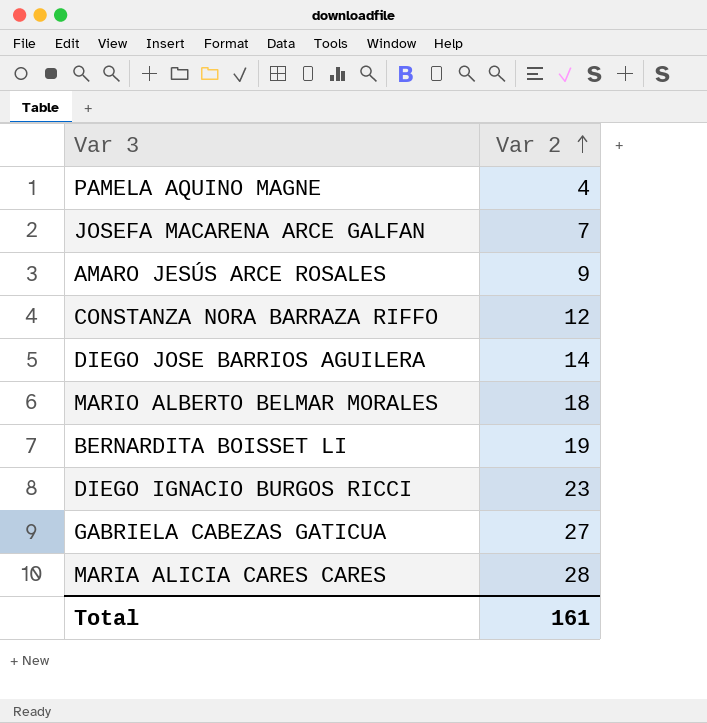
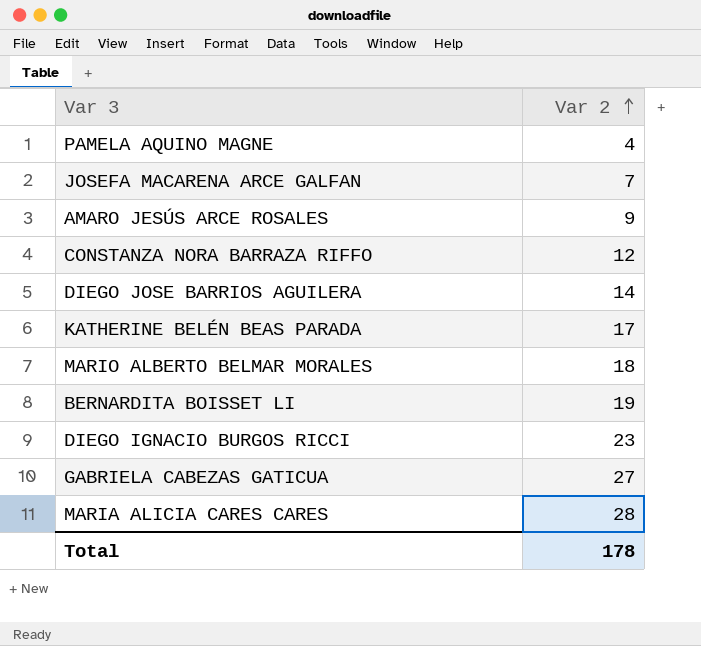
row KATHERINE BELÉN BEAS PARADA: none -> 17
Total | Var 2: 161 -> 178

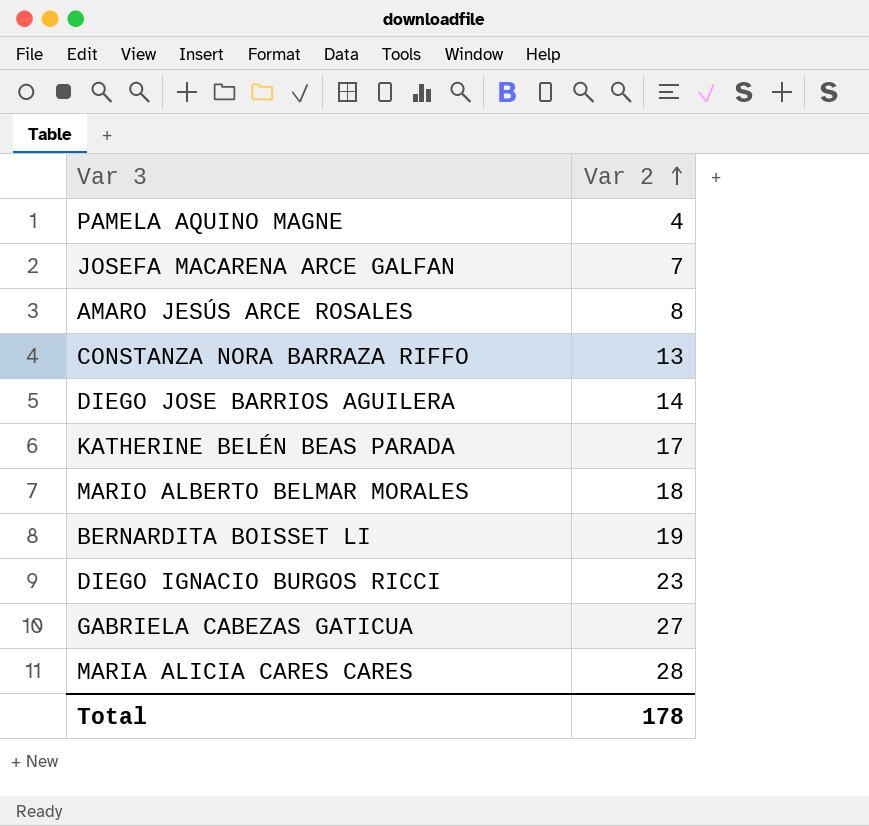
AMARO JESÚS ARCE ROSALES | Var 2: 9 -> 8
CONSTANZA NORA BARRAZA RIFFO | Var 2: 12 -> 13

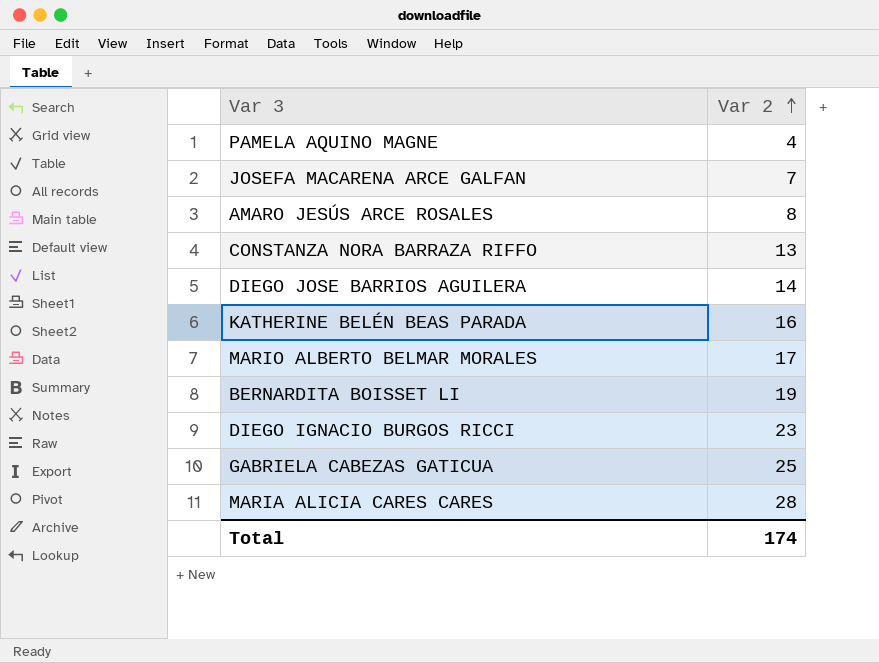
KATHERINE BELÉN BEAS PARADA | Var 2: 17 -> 16
MARIO ALBERTO BELMAR MORALES | Var 2: 18 -> 17
GABRIELA CABEZAS GATICUA | Var 2: 27 -> 25
Total | Var 2: 178 -> 174

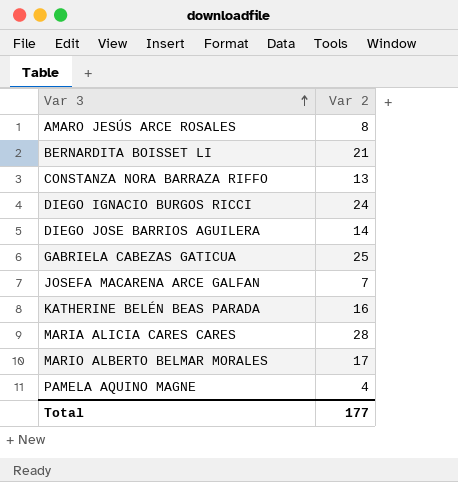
row order: Var 2 ascending -> Var 3 ascending
BERNARDITA BOISSET LI | Var 2: 19 -> 21
DIEGO IGNACIO BURGOS RICCI | Var 2: 23 -> 24
Total | Var 2: 174 -> 177

